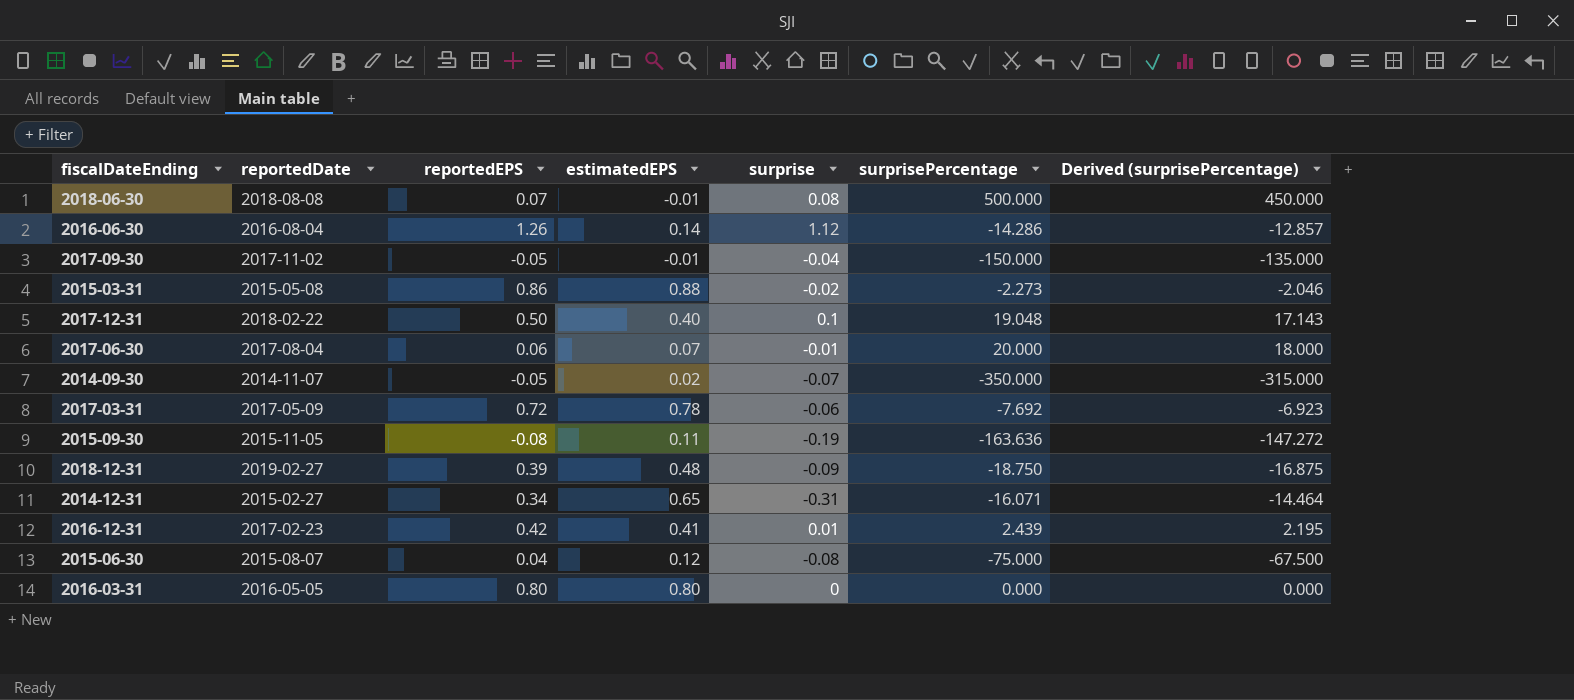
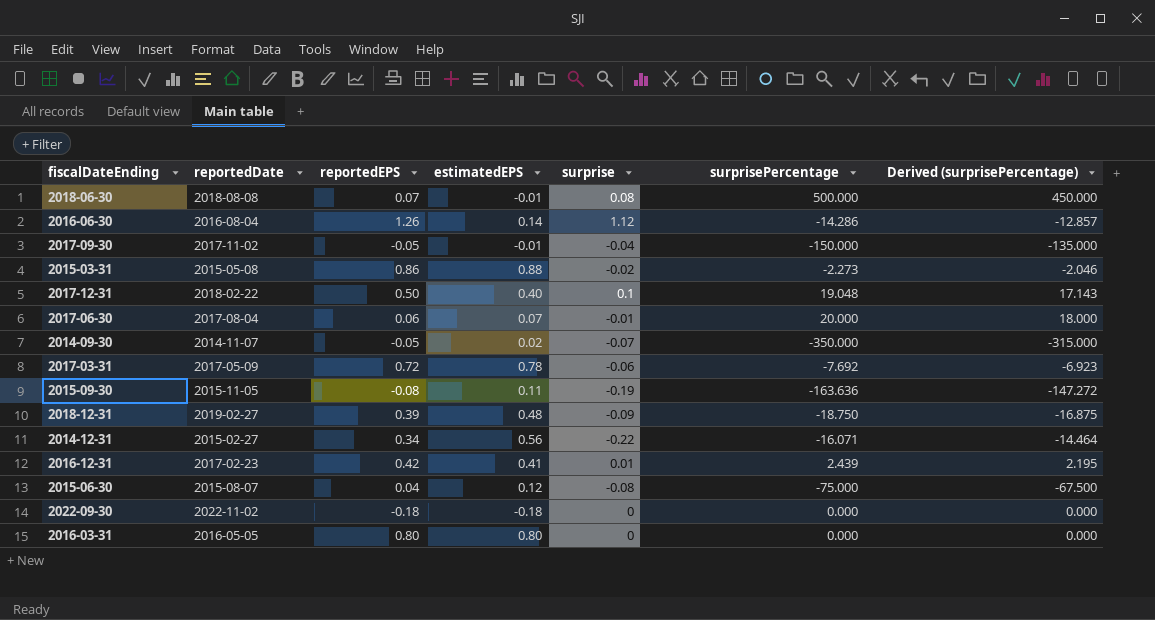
2014-12-31 | estimatedEPS: 0.65 -> 0.56
2014-12-31 | surprise: -0.31 -> -0.22
row 2022-09-30: none -> 2022-11-02 | -0.18 | -0.18 | 0 | 0.000 | 0.000

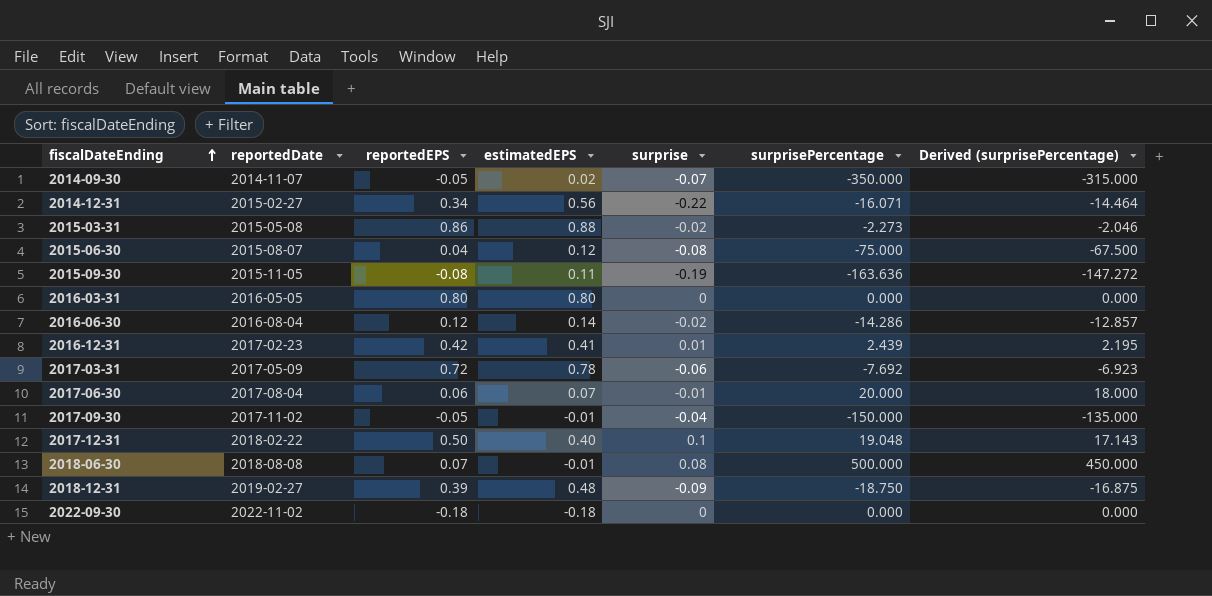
row order: none -> fiscalDateEnding ascending
2016-06-30 | reportedEPS: 1.26 -> 0.12
2016-06-30 | surprise: 1.12 -> -0.02

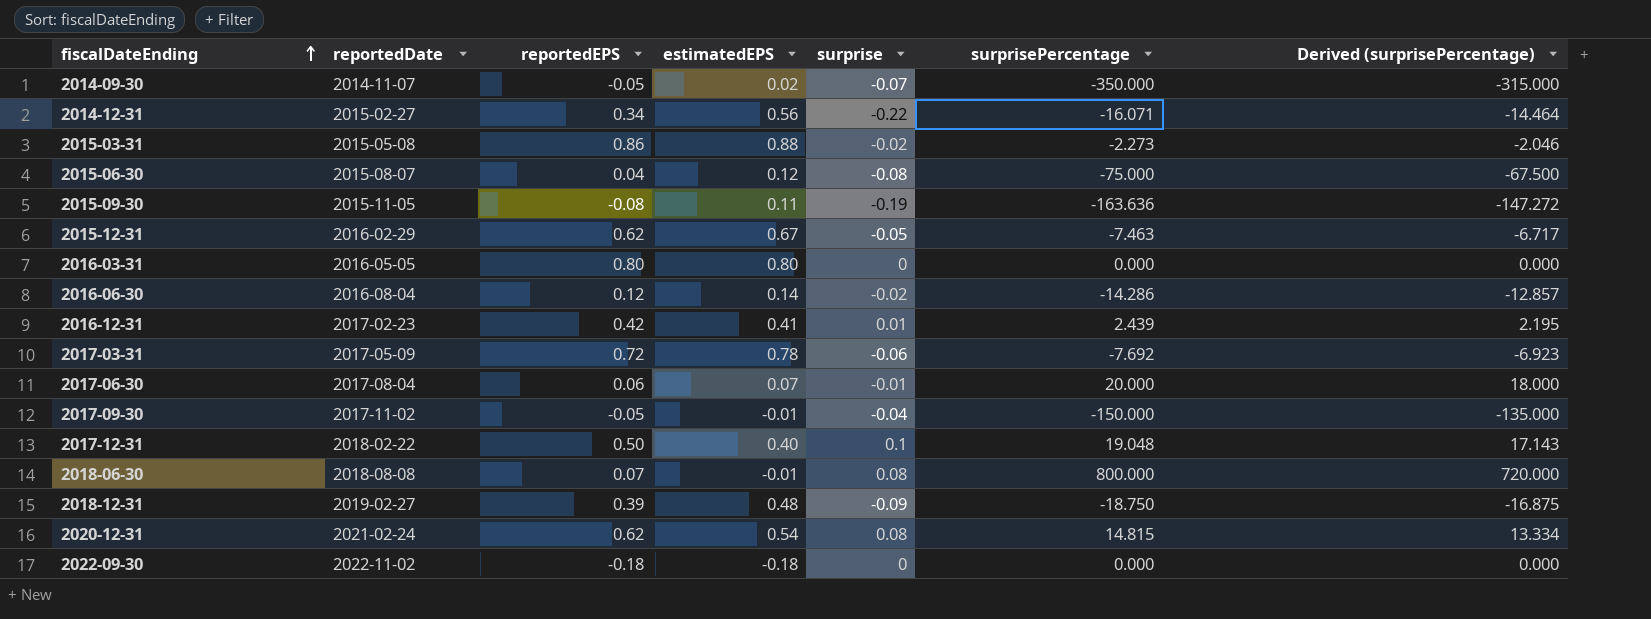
row 2015-12-31: none -> 2016-02-29 | 0.62 | 0.67 | -0.05 | -7.463 | -6.717
2018-06-30 | surprisePercentage: 500.000 -> 800.000
2018-06-30 | Derived (surprisePercentage): 450.000 -> 720.000
row 2020-12-31: none -> 2021-02-24 | 0.62 | 0.54 | 0.08 | 14.815 | 13.334

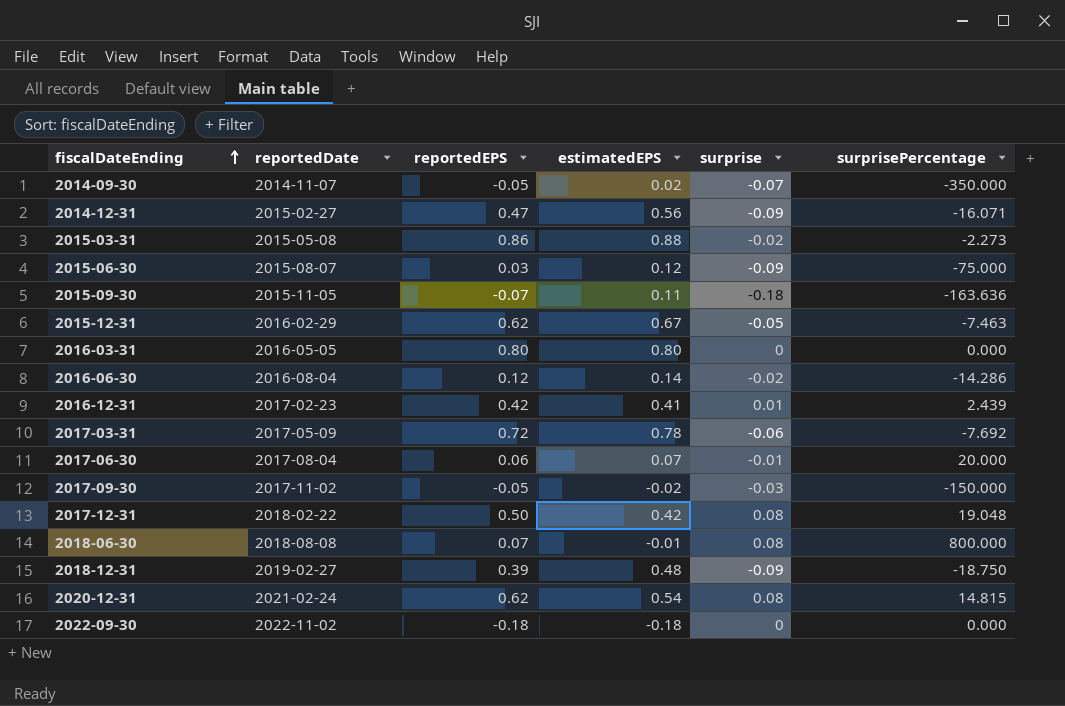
column Derived (surprisePercentage) | formula: [surprisePercentage] * 0.9 -> none
2014-12-31 | reportedEPS: 0.34 -> 0.47
2014-12-31 | surprise: -0.22 -> -0.09
2015-06-30 | reportedEPS: 0.04 -> 0.03
2015-06-30 | surprise: -0.08 -> -0.09
2015-09-30 | reportedEPS: -0.08 -> -0.07
2015-09-30 | surprise: -0.19 -> -0.18
2017-09-30 | estimatedEPS: -0.01 -> -0.02
2017-09-30 | surprise: -0.04 -> -0.03
2017-12-31 | estimatedEPS: 0.40 -> 0.42
2017-12-31 | surprise: 0.1 -> 0.08

